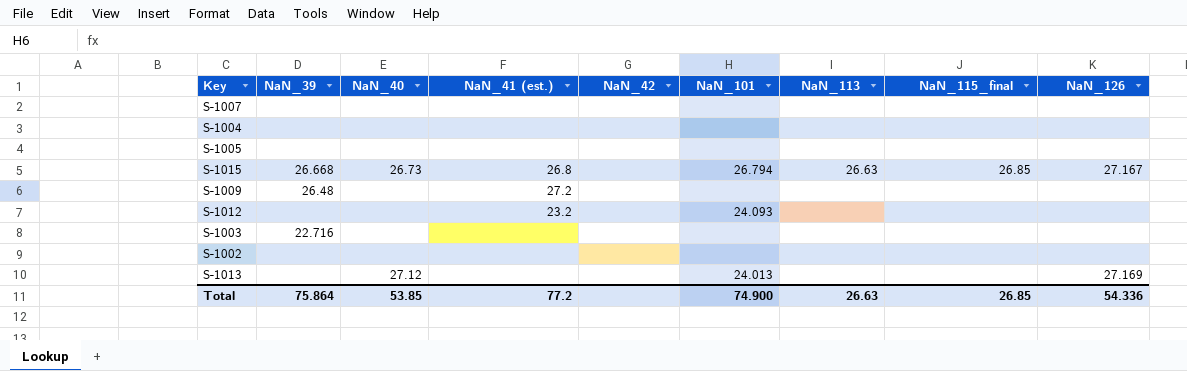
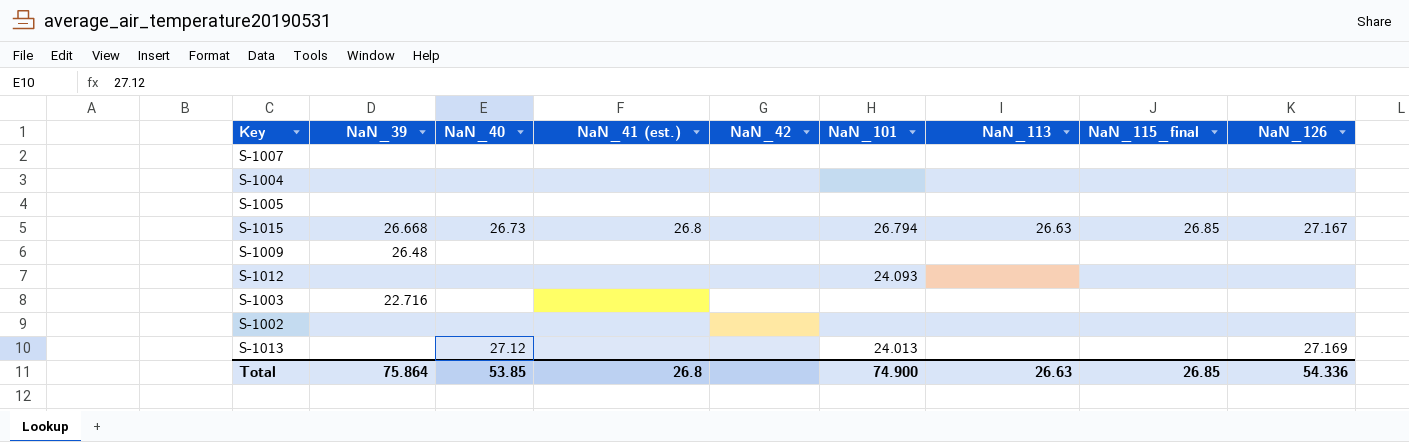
S-1009 | NaN_41 (est.): 27.2 -> none
S-1012 | NaN_41 (est.): 23.2 -> none
Total | NaN_41 (est.): 77.2 -> 26.8

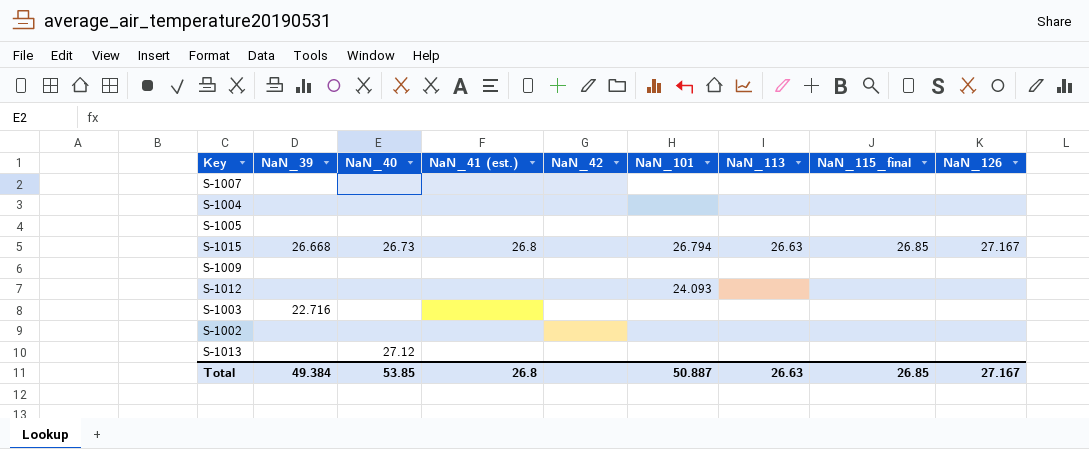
S-1009 | NaN_39: 26.48 -> none
S-1013 | NaN_101: 24.013 -> none
S-1013 | NaN_126: 27.169 -> none
Total | NaN_39: 75.864 -> 49.384
Total | NaN_101: 74.900 -> 50.887
Total | NaN_126: 54.336 -> 27.167

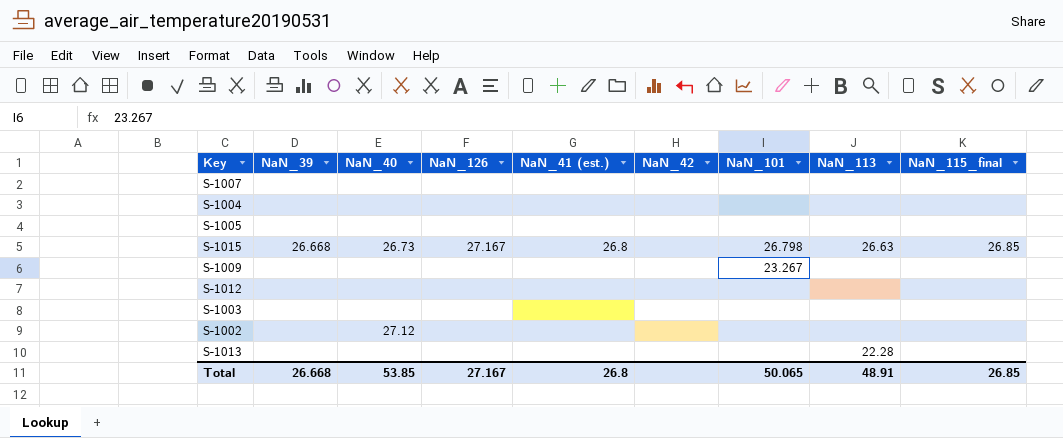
column NaN_126 | position: 9 -> 4
S-1015 | NaN_101: 26.794 -> 26.798
S-1009 | NaN_101: none -> 23.267
S-1012 | NaN_101: 24.093 -> none
S-1003 | NaN_39: 22.716 -> none
S-1002 | NaN_40: none -> 27.12
S-1013 | NaN_40: 27.12 -> none
S-1013 | NaN_113: none -> 22.28
Total | NaN_39: 49.384 -> 26.668
Total | NaN_101: 50.887 -> 50.065
Total | NaN_113: 26.63 -> 48.91

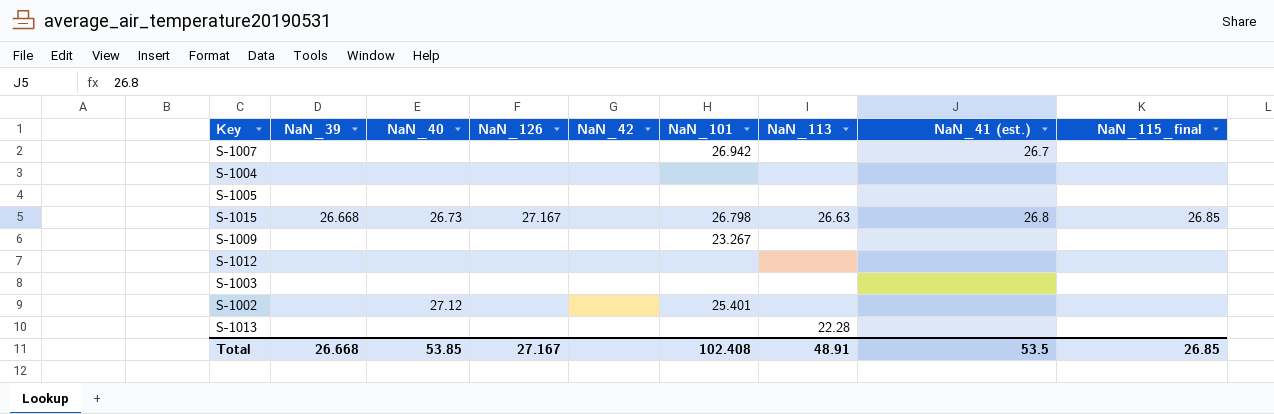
column NaN_41 (est.) | position: 5 -> 8
S-1007 | NaN_101: none -> 26.942
S-1007 | NaN_41 (est.): none -> 26.7
S-1002 | NaN_101: none -> 25.401
Total | NaN_101: 50.065 -> 102.408
Total | NaN_41 (est.): 26.8 -> 53.5

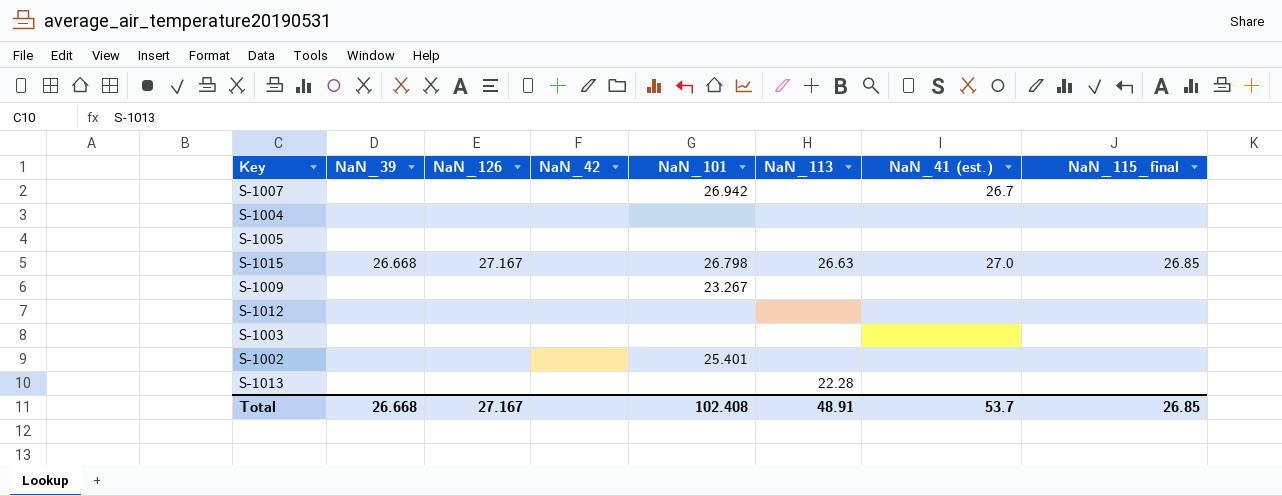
column NaN_40 | position: 3 -> none
S-1015 | NaN_41 (est.): 26.8 -> 27.0
Total | NaN_41 (est.): 53.5 -> 53.7

